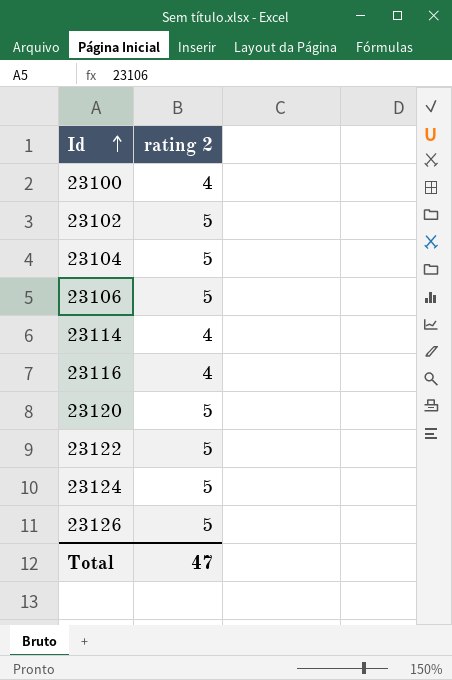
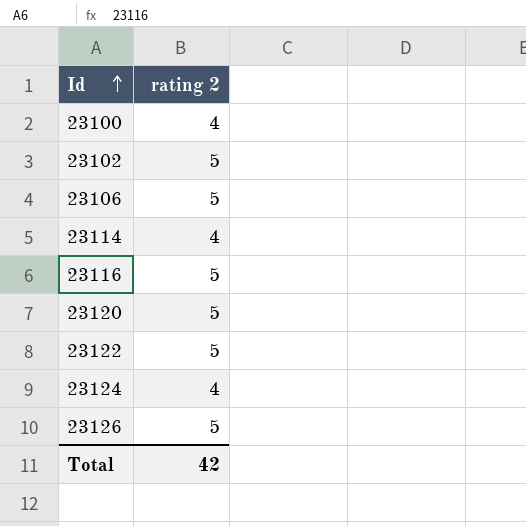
row 23104: 5 -> none
23116 | rating 2: 4 -> 5
23124 | rating 2: 5 -> 4
Total | rating 2: 47 -> 42

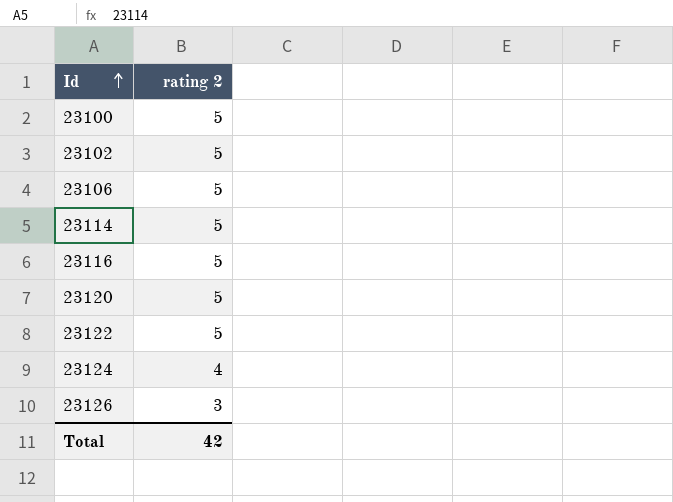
23100 | rating 2: 4 -> 5
23114 | rating 2: 4 -> 5
23126 | rating 2: 5 -> 3

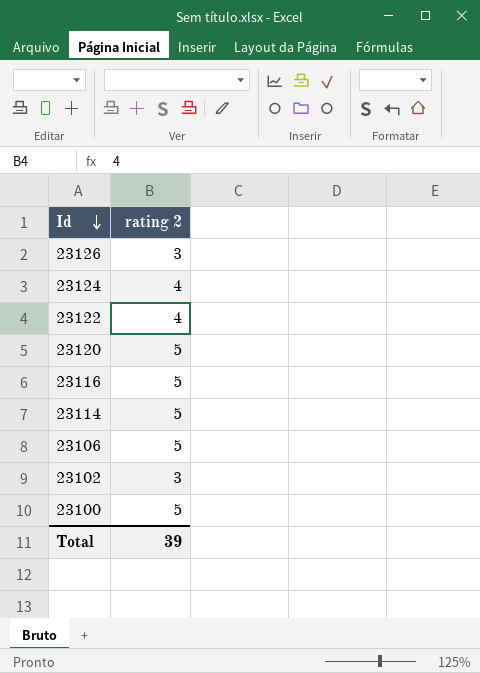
row order: Id ascending -> Id descending
23122 | rating 2: 5 -> 4
23102 | rating 2: 5 -> 3
Total | rating 2: 42 -> 39

